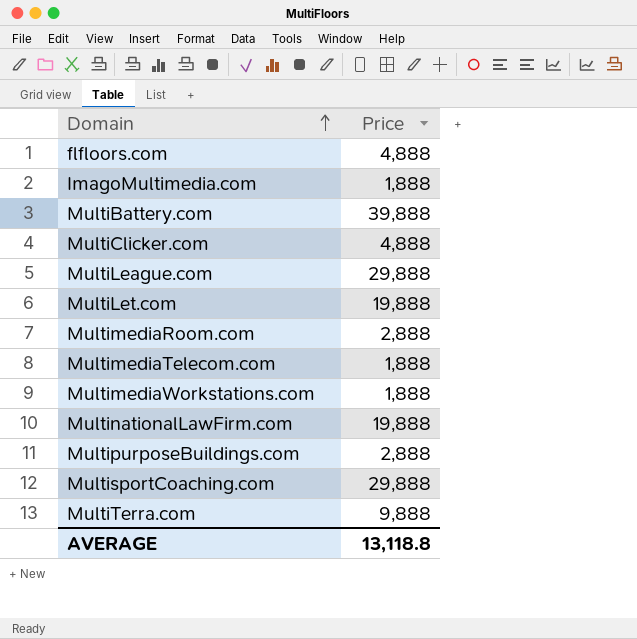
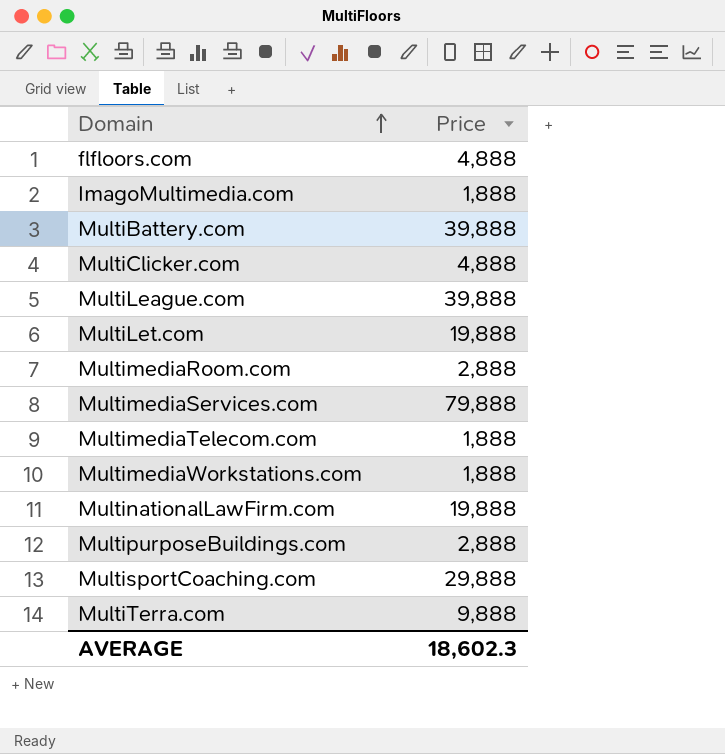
MultiLeague.com | Price: 29,888 -> 39,888
row MultimediaServices.com: none -> 79,888
AVERAGE | Price: 13,118.8 -> 18,602.3

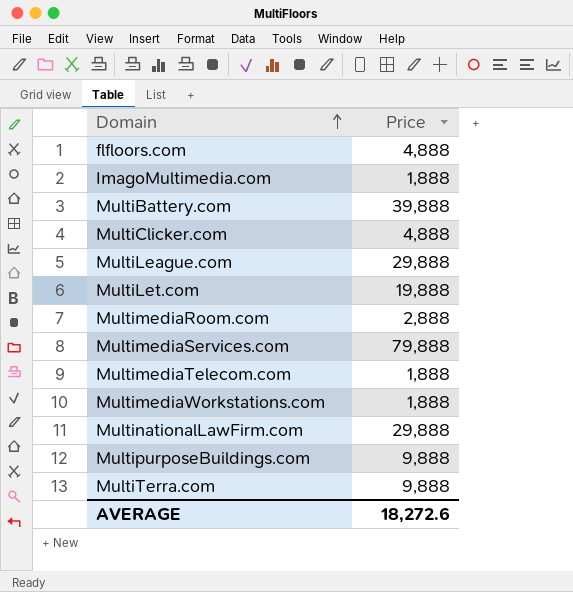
row MultisportCoaching.com: 29,888 -> none
MultiLeague.com | Price: 39,888 -> 29,888
MultinationalLawFirm.com | Price: 19,888 -> 29,888
MultipurposeBuildings.com | Price: 2,888 -> 9,888
AVERAGE | Price: 18,602.3 -> 18,272.6

